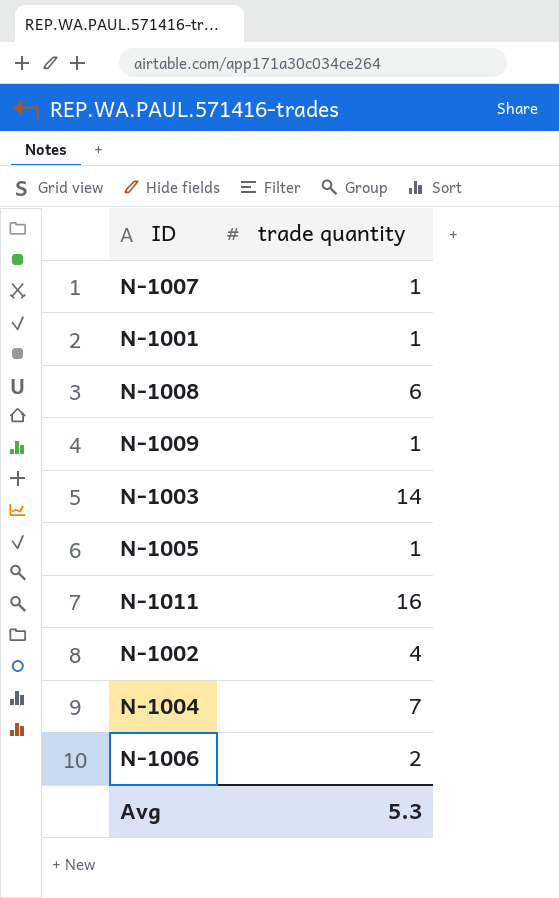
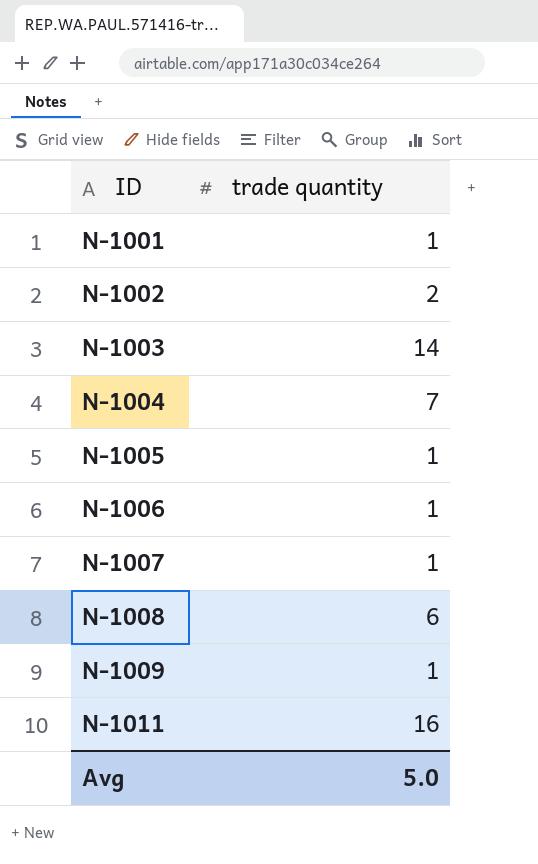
row order: none -> ID ascending
N-1002 | trade quantity: 4 -> 2
N-1006 | trade quantity: 2 -> 1
Avg | trade quantity: 5.3 -> 5.0

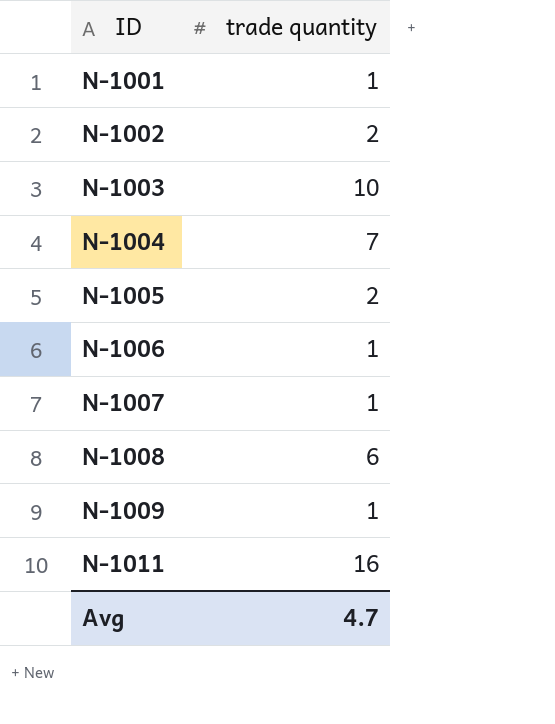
N-1003 | trade quantity: 14 -> 10
N-1005 | trade quantity: 1 -> 2
Avg | trade quantity: 5.0 -> 4.7

